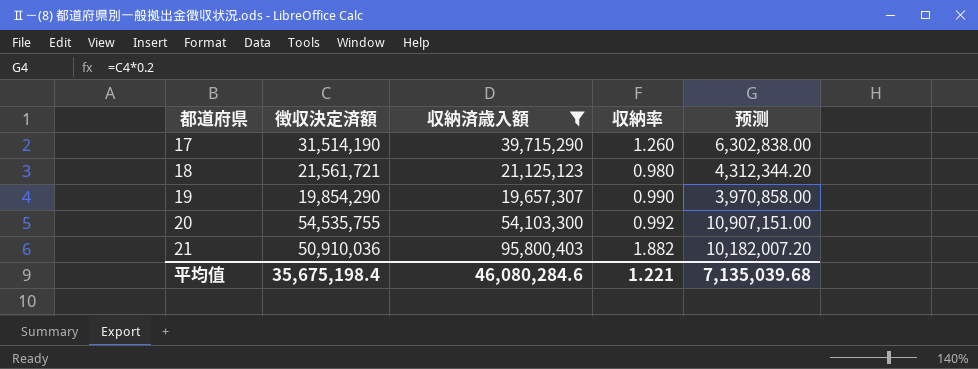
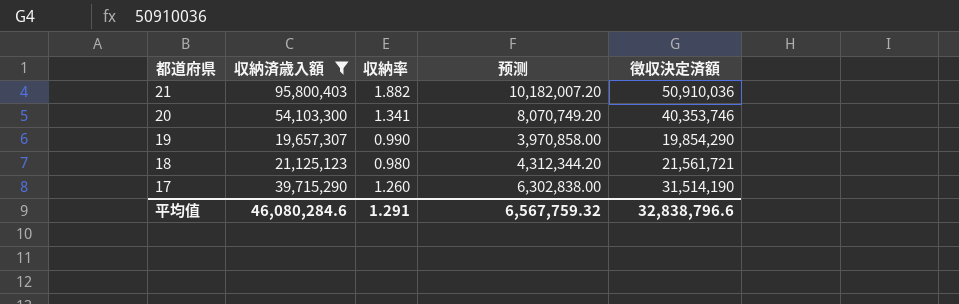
row order: 都道府県 ascending -> 都道府県 descending
column 徴収決定済額 | position: 2 -> 5
20 | 収納率: 0.992 -> 1.341
20 | 预测: 10,907,151.00 -> 8,070,749.20
20 | 徴収決定済額: 54,535,755 -> 40,353,746
平均值 | 収納率: 1.221 -> 1.291
平均值 | 预测: 7,135,039.68 -> 6,567,759.32
平均值 | 徴収決定済額: 35,675,198.4 -> 32,838,796.6

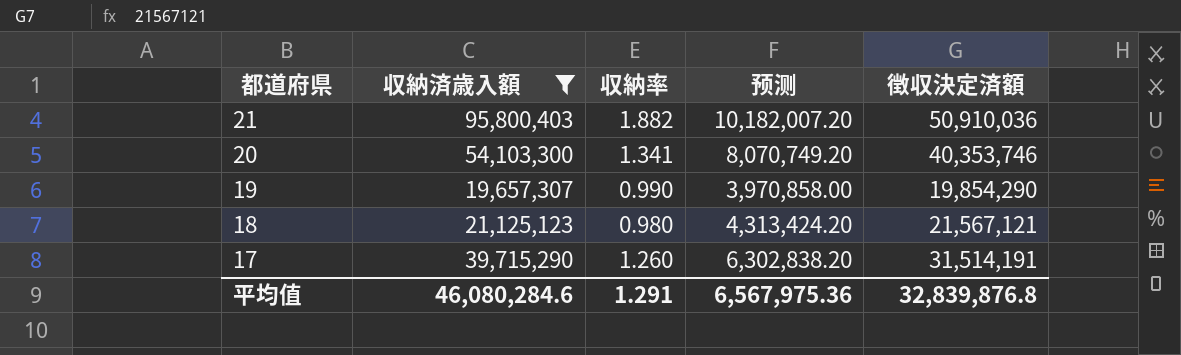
18 | 预测: 4,312,344.20 -> 4,313,424.20
18 | 徴収決定済額: 21,561,721 -> 21,567,121
17 | 预测: 6,302,838.00 -> 6,302,838.20
17 | 徴収決定済額: 31,514,190 -> 31,514,191
平均值 | 预测: 6,567,759.32 -> 6,567,975.36
平均值 | 徴収決定済額: 32,838,796.6 -> 32,839,876.8

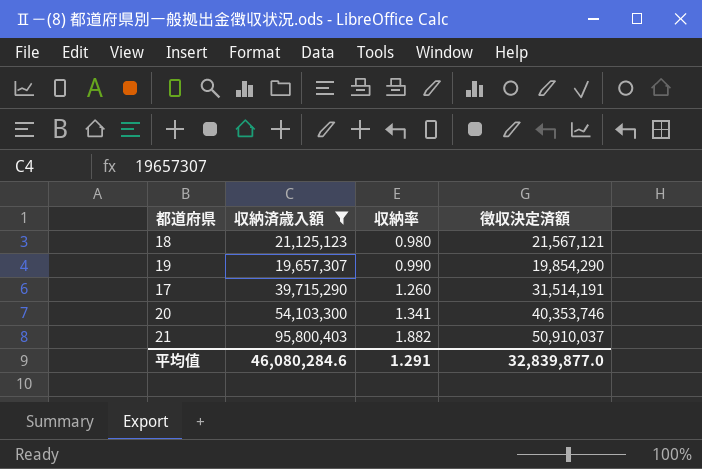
row order: 都道府県 descending -> 収納率 ascending
column 预测 | formula: [徴収決定済額] * 0.2 -> none
21 | 徴収決定済額: 50,910,036 -> 50,910,037
平均值 | 徴収決定済額: 32,839,876.8 -> 32,839,877.0

